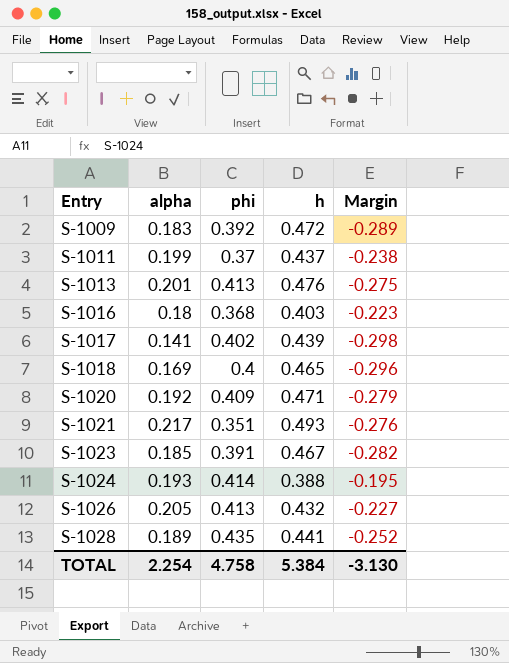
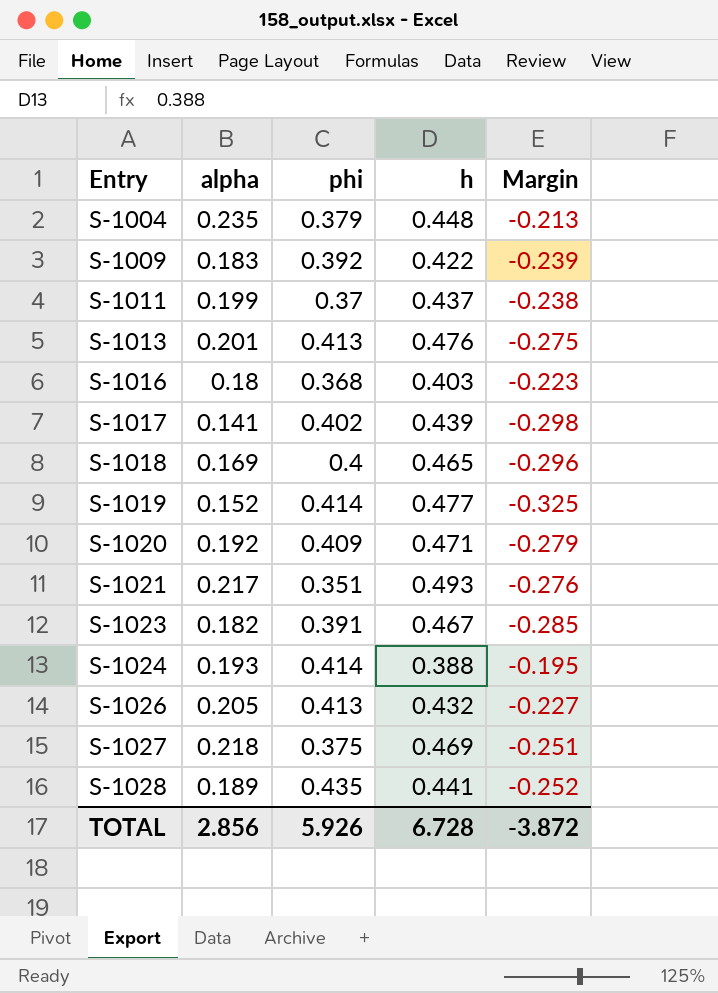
row S-1004: none -> 0.235 | 0.379 | 0.448 | -0.213
S-1009 | h: 0.472 -> 0.422
S-1009 | Margin: -0.289 -> -0.239
row S-1019: none -> 0.152 | 0.414 | 0.477 | -0.325
S-1023 | alpha: 0.185 -> 0.182
S-1023 | Margin: -0.282 -> -0.285
row S-1027: none -> 0.218 | 0.375 | 0.469 | -0.251
TOTAL | alpha: 2.254 -> 2.856
TOTAL | phi: 4.758 -> 5.926
TOTAL | h: 5.384 -> 6.728
TOTAL | Margin: -3.130 -> -3.872

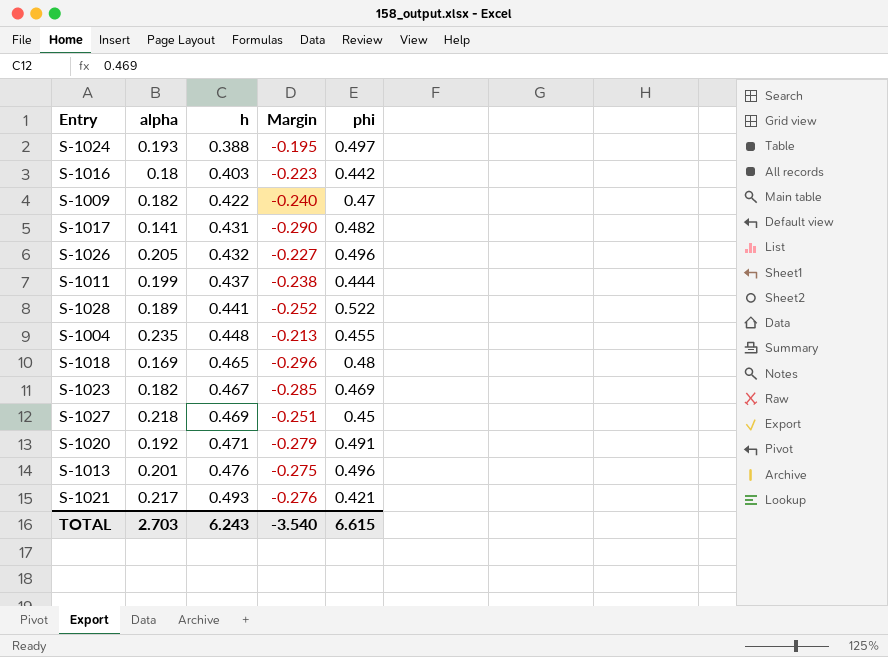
row order: Entry ascending -> h ascending
column phi | position: 3 -> 5
row S-1019: 0.152 | 0.414 | 0.477 | -0.325 -> none
S-1024 | phi: 0.414 -> 0.497
S-1016 | phi: 0.368 -> 0.442
S-1009 | alpha: 0.183 -> 0.182
S-1009 | Margin: -0.239 -> -0.240
S-1009 | phi: 0.392 -> 0.47
S-1017 | h: 0.439 -> 0.431
S-1017 | Margin: -0.298 -> -0.290
S-1017 | phi: 0.402 -> 0.482
S-1026 | phi: 0.413 -> 0.496
S-1011 | phi: 0.37 -> 0.444
S-1028 | phi: 0.435 -> 0.522
S-1004 | phi: 0.379 -> 0.455
S-1018 | phi: 0.4 -> 0.48
S-1023 | phi: 0.391 -> 0.469
S-1027 | phi: 0.375 -> 0.45
S-1020 | phi: 0.409 -> 0.491
S-1013 | phi: 0.413 -> 0.496
S-1021 | phi: 0.351 -> 0.421
TOTAL | alpha: 2.856 -> 2.703
TOTAL | h: 6.728 -> 6.243
TOTAL | Margin: -3.872 -> -3.540
TOTAL | phi: 5.926 -> 6.615

